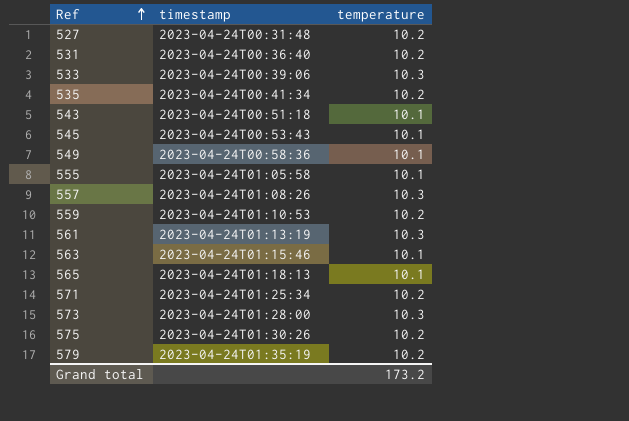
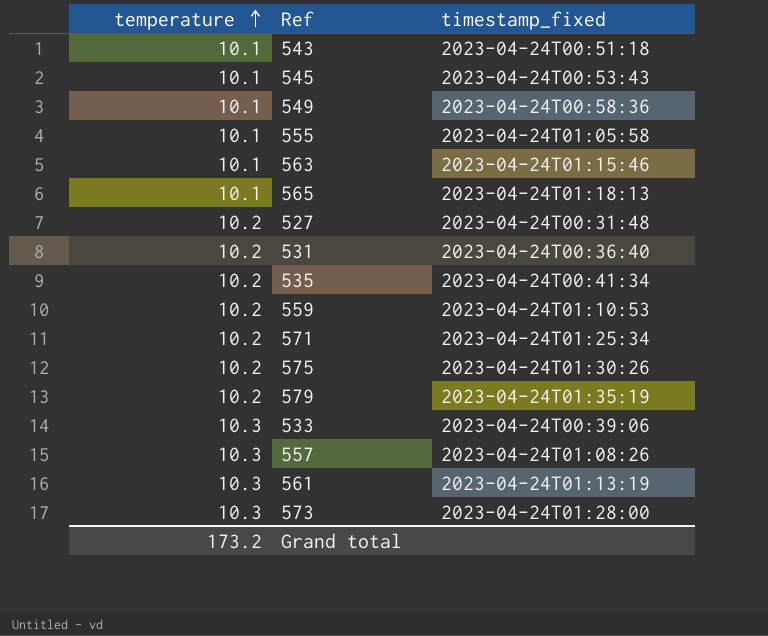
row order: Ref ascending -> temperature ascending
column temperature | position: 3 -> 1
column name: timestamp -> timestamp_fixed

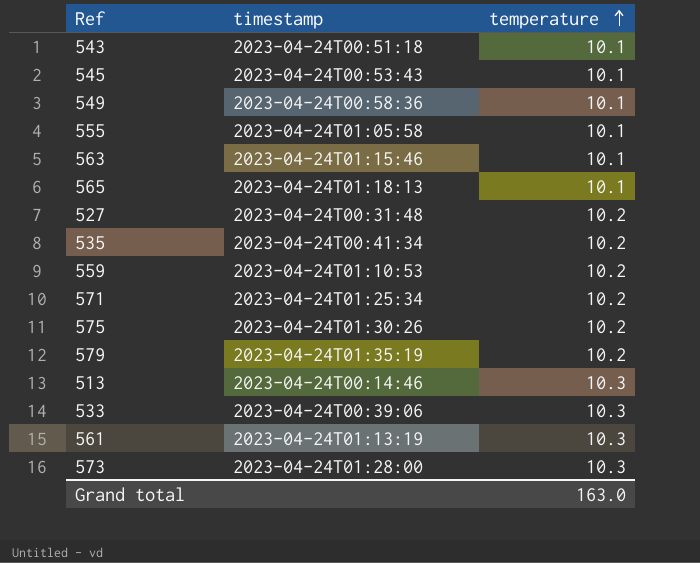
column name: timestamp_fixed -> timestamp
column temperature | position: 1 -> 3
row 531: 10.2 | 2023-04-24T00:36:40 -> none
row 557: 10.3 | 2023-04-24T01:08:26 -> none
row 513: none -> 2023-04-24T00:14:46 | 10.3
Grand total | temperature: 173.2 -> 163.0

